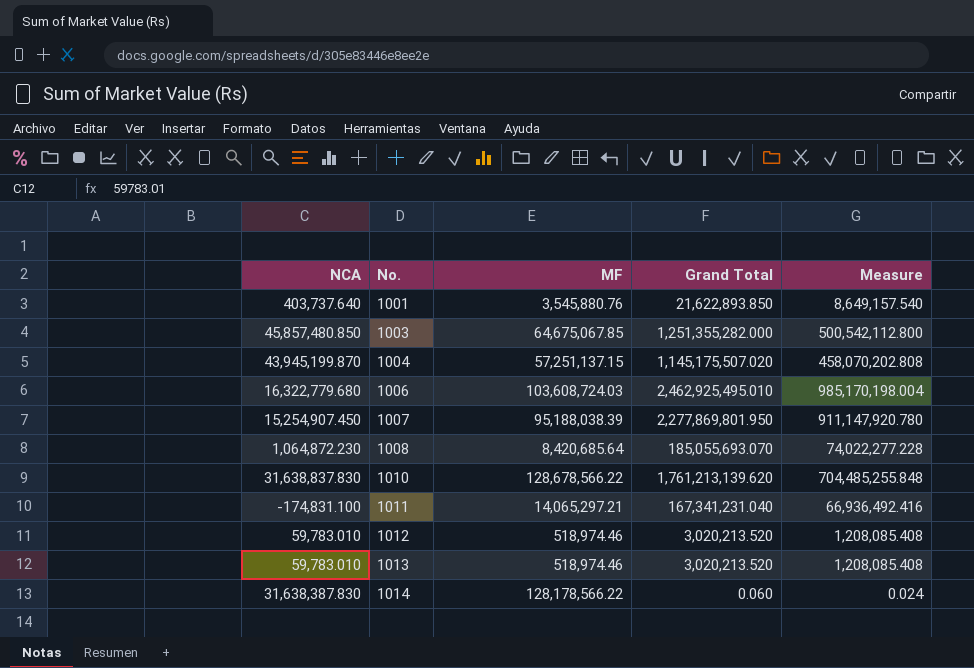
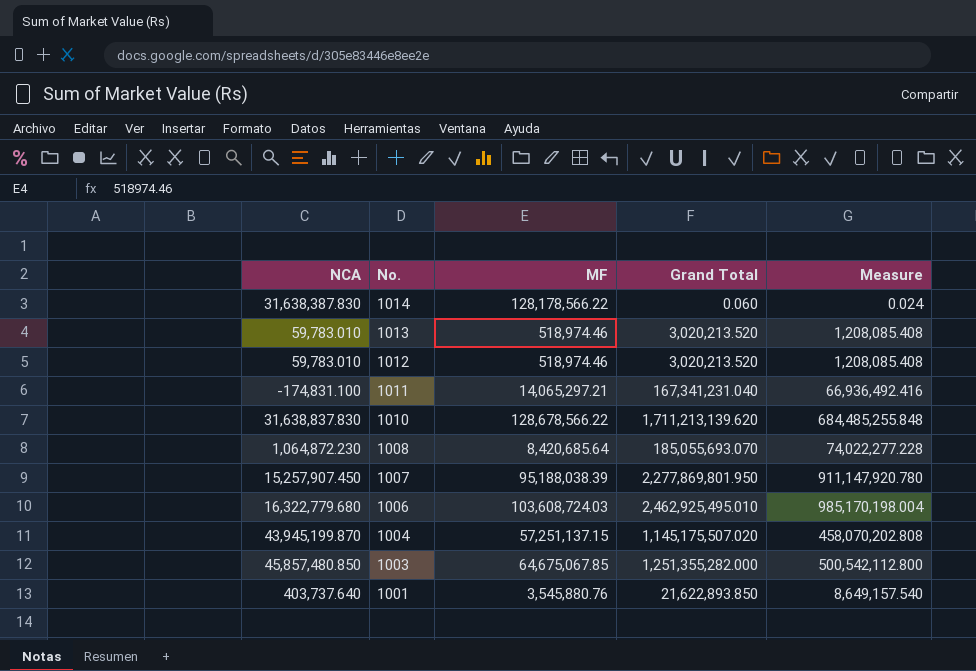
row order: No. ascending -> No. descending
1010 | Grand Total: 1,761,213,139.620 -> 1,711,213,139.620
1010 | Measure: 704,485,255.848 -> 684,485,255.848
1007 | NCA: 15,254,907.450 -> 15,257,907.450

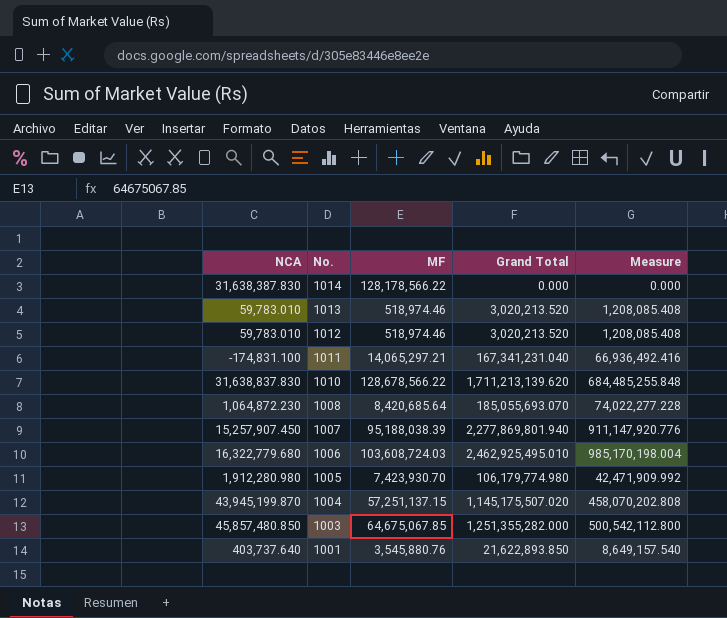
1014 | Grand Total: 0.060 -> 0.000
1014 | Measure: 0.024 -> 0.000
1007 | Grand Total: 2,277,869,801.950 -> 2,277,869,801.940
1007 | Measure: 911,147,920.780 -> 911,147,920.776
row 1005: none -> 1,912,280.980 | 7,423,930.70 | 106,179,774.980 | 42,471,909.992

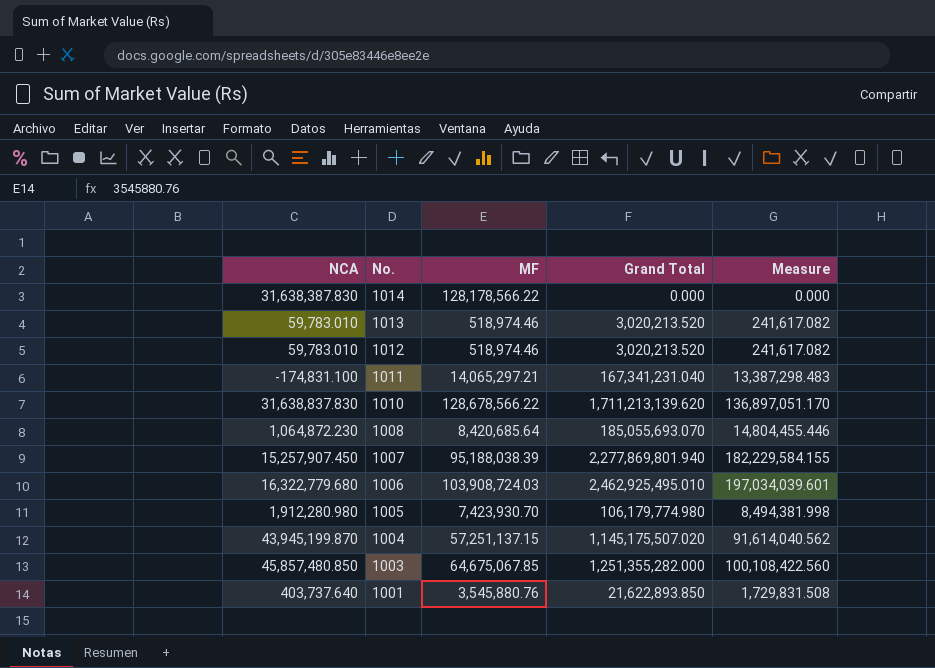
column Measure | formula: [Grand Total] * 0.4 -> [Grand Total] * 0.08
1006 | MF: 103,608,724.03 -> 103,908,724.03

